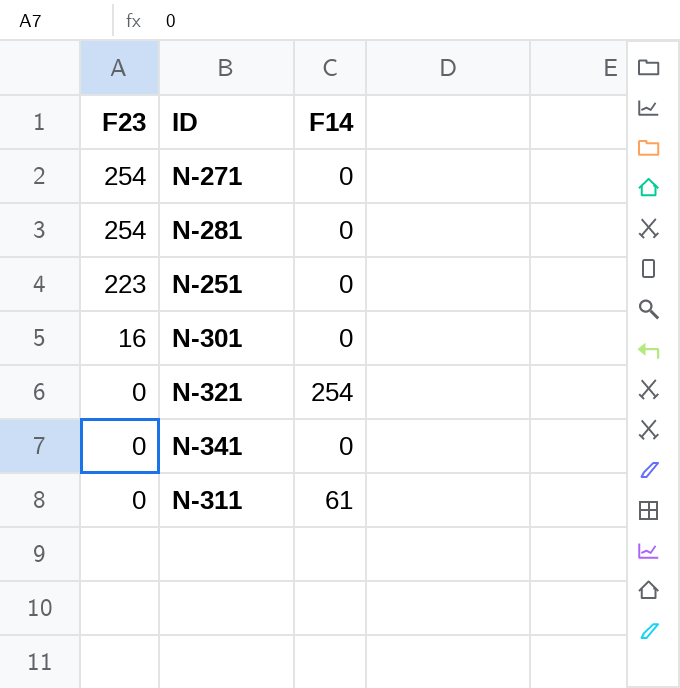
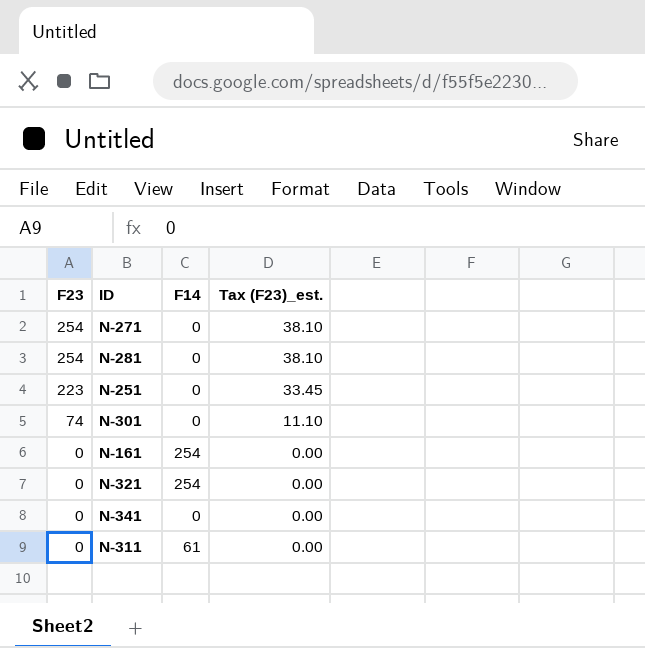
column Tax (F23)_est. | formula: none -> [F23] * 0.15
N-301 | F23: 16 -> 74
row N-161: none -> 0 | 254 | 0.00

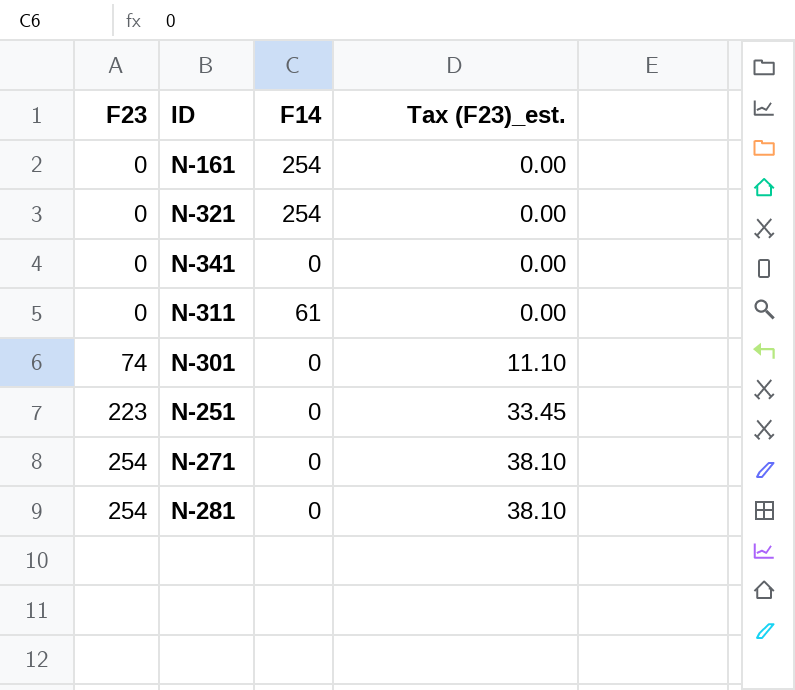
row order: F23 descending -> F23 ascending

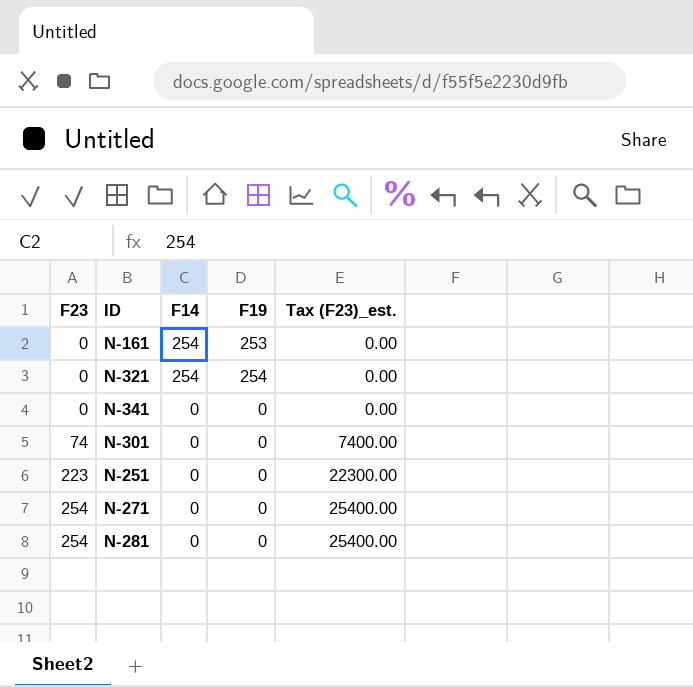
column F19 | position: none -> 4
column Tax (F23)_est. | formula: [F23] * 0.15 -> [F23] * 100
row N-311: 0 | 61 | 0.00 -> none

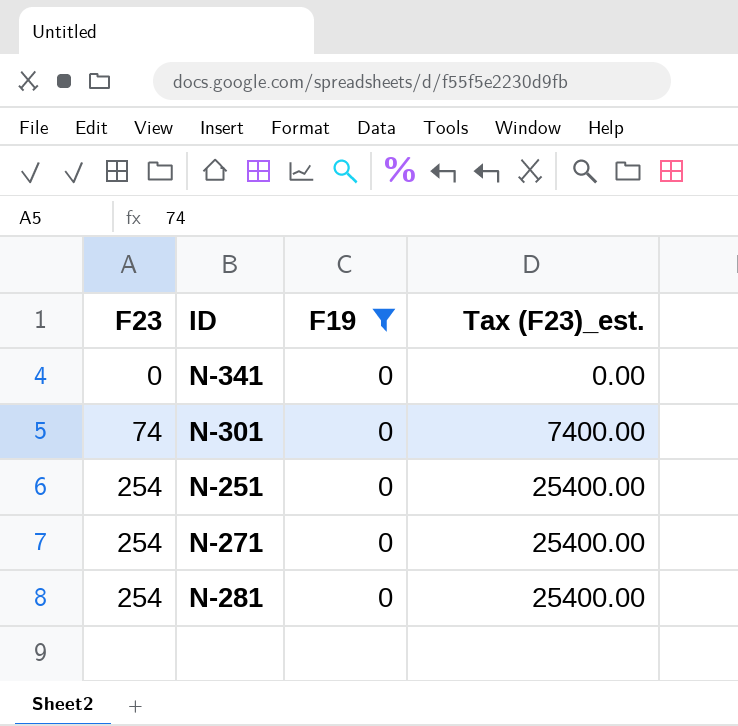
filter: none -> F19 = 0
column F14 | position: 3 -> none
N-251 | F23: 223 -> 254
N-251 | Tax (F23)_est.: 22300.00 -> 25400.00

